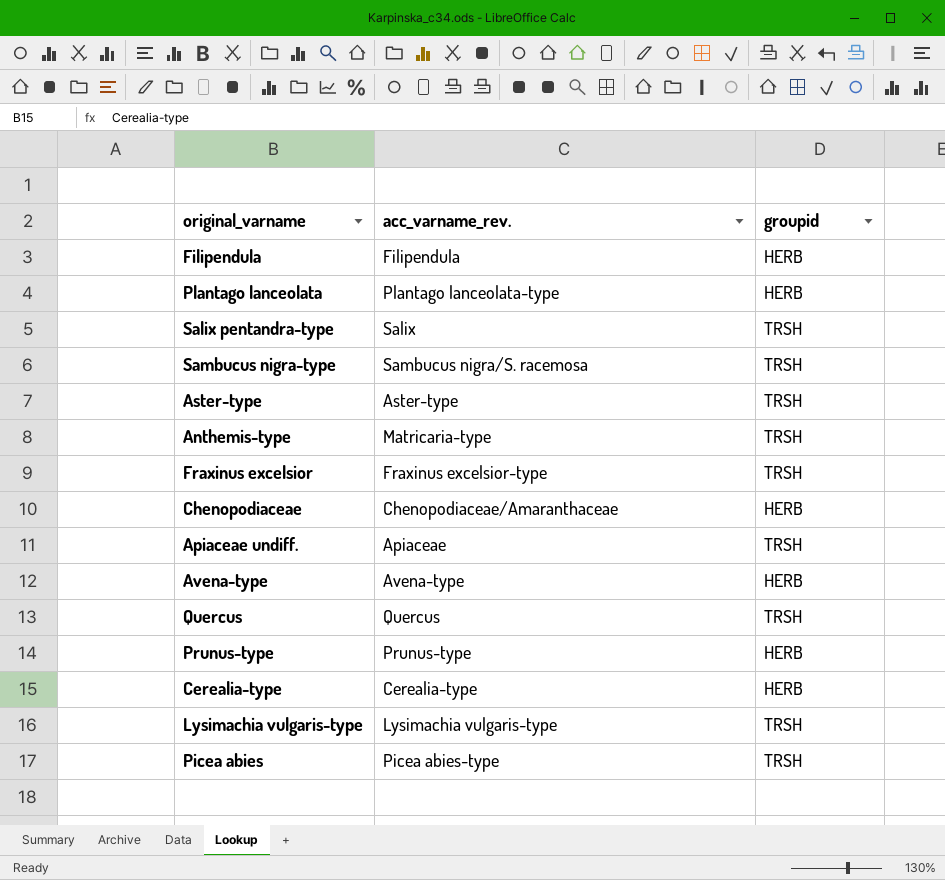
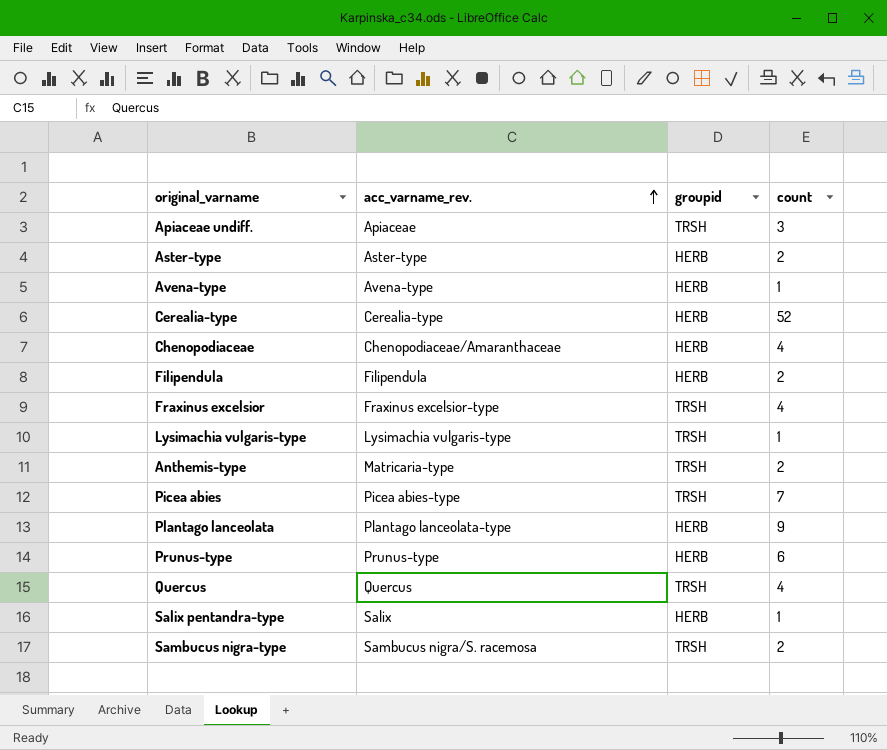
row order: none -> acc_varname_rev. ascending
column count | position: none -> 4
Aster-type | groupid: TRSH -> HERB
Salix pentandra-type | groupid: TRSH -> HERB

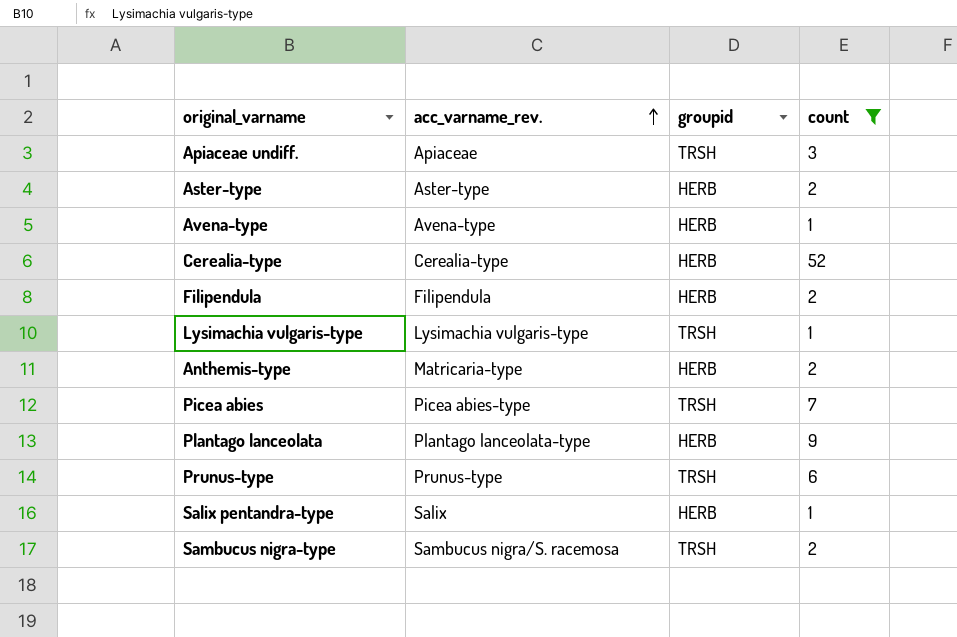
filter: none -> count != 4
Anthemis-type | groupid: TRSH -> HERB
Prunus-type | groupid: HERB -> TRSH

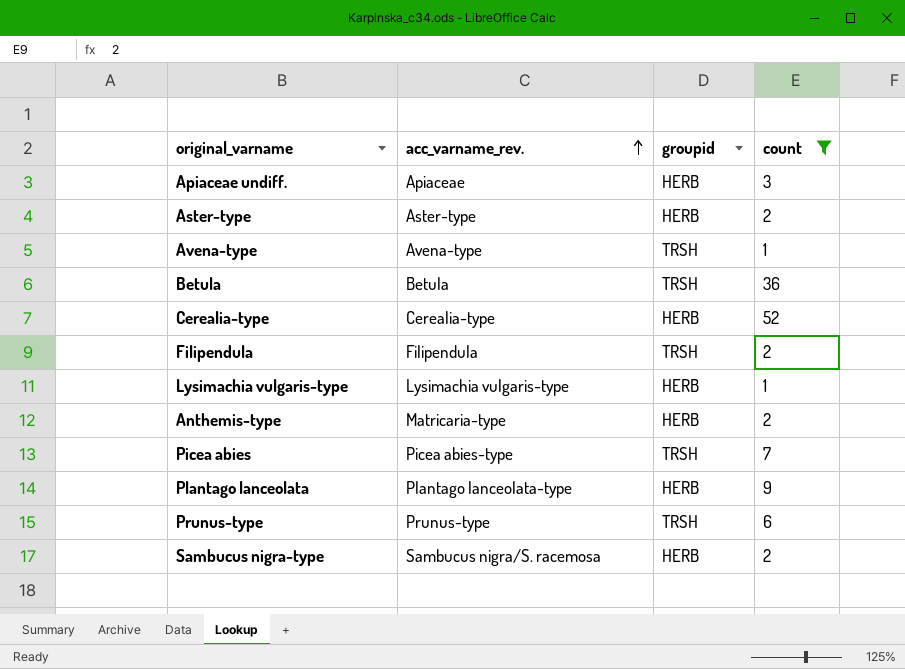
row Salix pentandra-type: Salix | HERB | 1 -> none
Apiaceae undiff. | groupid: TRSH -> HERB
Avena-type | groupid: HERB -> TRSH
row Betula: none -> Betula | TRSH | 36
Filipendula | groupid: HERB -> TRSH
Lysimachia vulgaris-type | groupid: TRSH -> HERB
Sambucus nigra-type | groupid: TRSH -> HERB

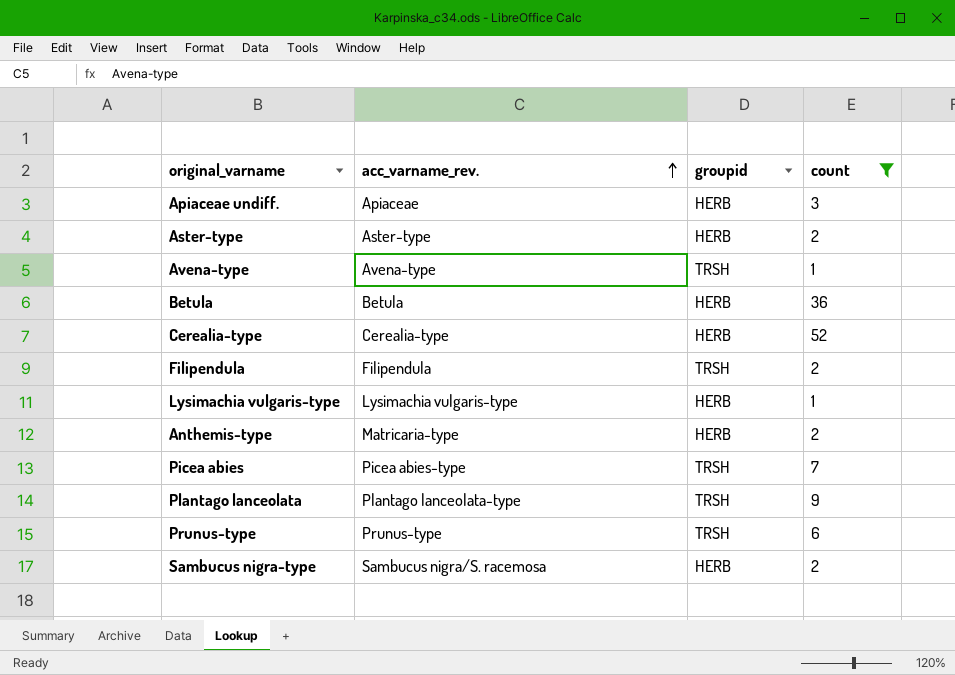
Betula | groupid: TRSH -> HERB
Plantago lanceolata | groupid: HERB -> TRSH

